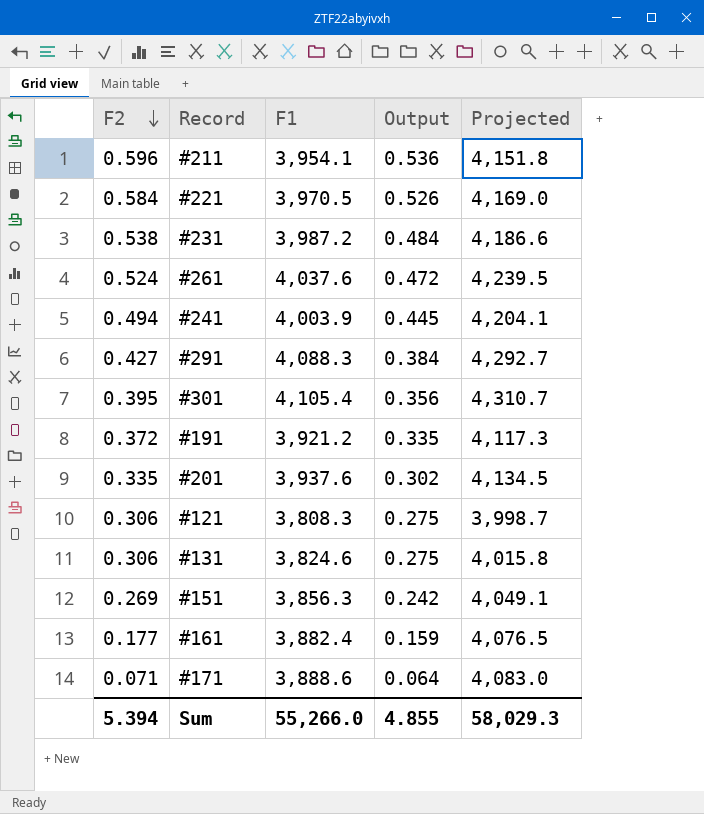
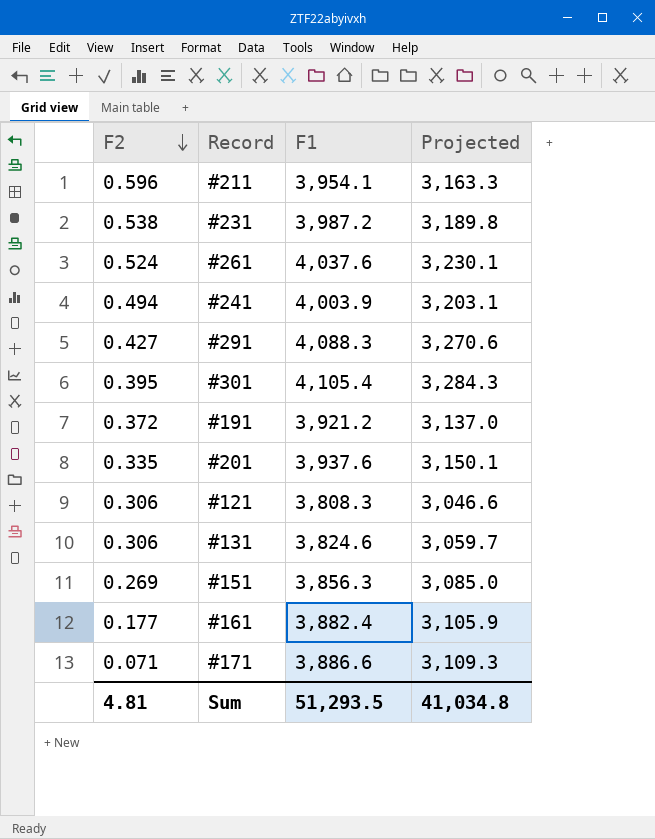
column Output | formula: [F2] * 0.9 -> none
column Projected | formula: [F1] * 1.05 -> [F1] * 0.8
row #221: 0.584 | 3,970.5 | 0.526 | 4,169.0 -> none
#171 | F1: 3,888.6 -> 3,886.6
Sum | F2: 5.394 -> 4.81
Sum | F1: 55,266.0 -> 51,293.5
Sum | Projected: 58,029.3 -> 41,034.8

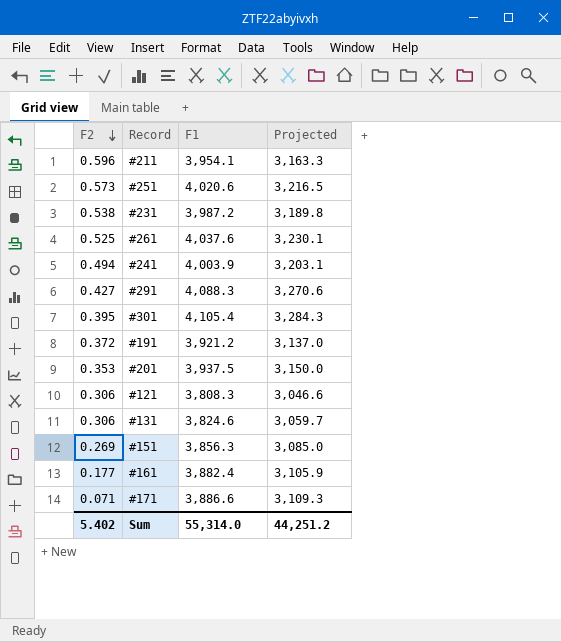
row #251: none -> 0.573 | 4,020.6 | 3,216.5
#261 | F2: 0.524 -> 0.525
#201 | F2: 0.335 -> 0.353
#201 | F1: 3,937.6 -> 3,937.5
#201 | Projected: 3,150.1 -> 3,150.0
Sum | F2: 4.81 -> 5.402
Sum | F1: 51,293.5 -> 55,314.0
Sum | Projected: 41,034.8 -> 44,251.2

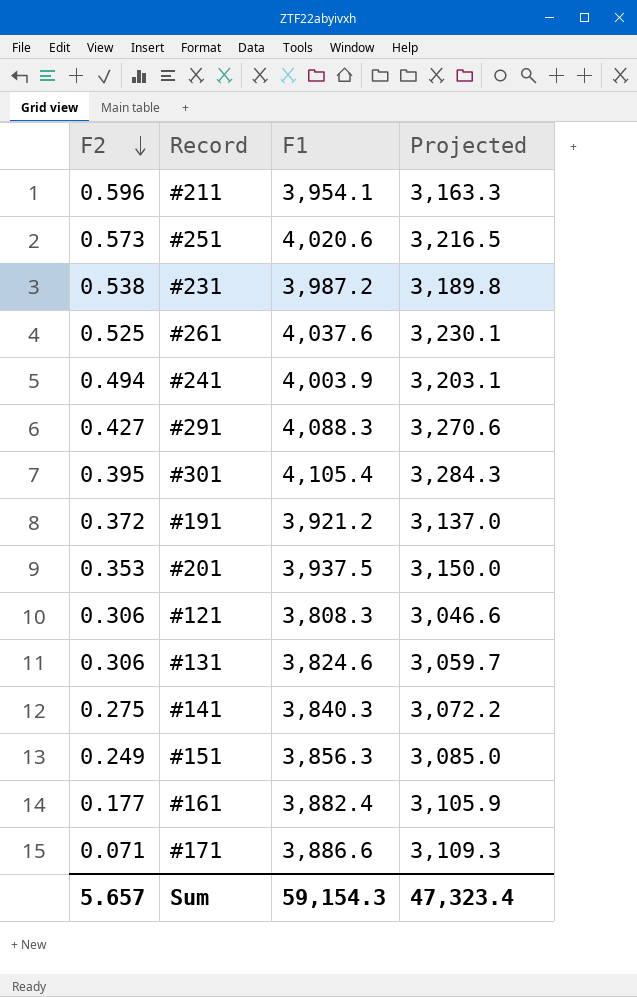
row #141: none -> 0.275 | 3,840.3 | 3,072.2
#151 | F2: 0.269 -> 0.249
Sum | F2: 5.402 -> 5.657
Sum | F1: 55,314.0 -> 59,154.3
Sum | Projected: 44,251.2 -> 47,323.4

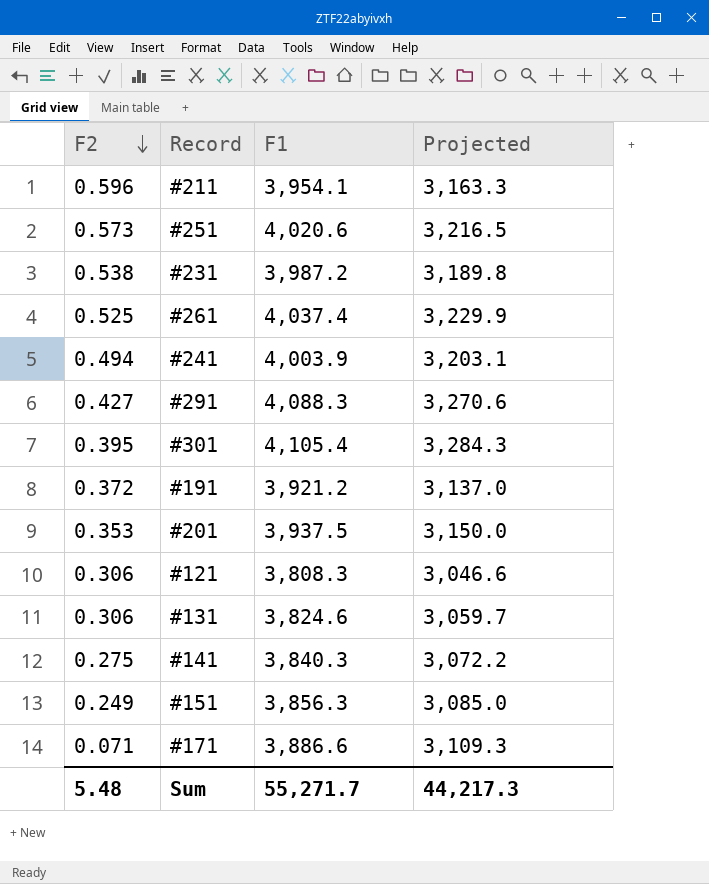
row #161: 0.177 | 3,882.4 | 3,105.9 -> none
#261 | F1: 4,037.6 -> 4,037.4
#261 | Projected: 3,230.1 -> 3,229.9
Sum | F2: 5.657 -> 5.48
Sum | F1: 59,154.3 -> 55,271.7
Sum | Projected: 47,323.4 -> 44,217.3

